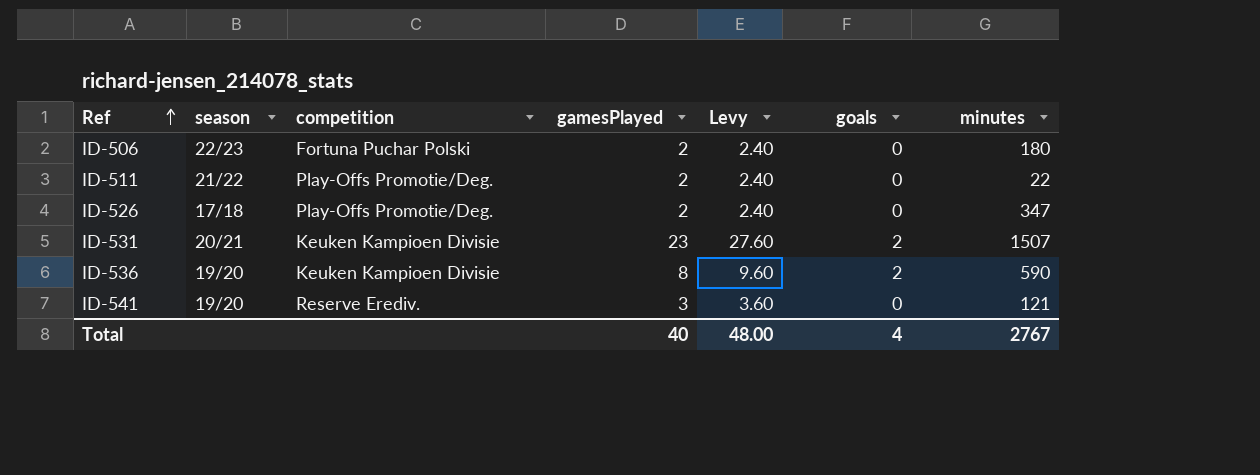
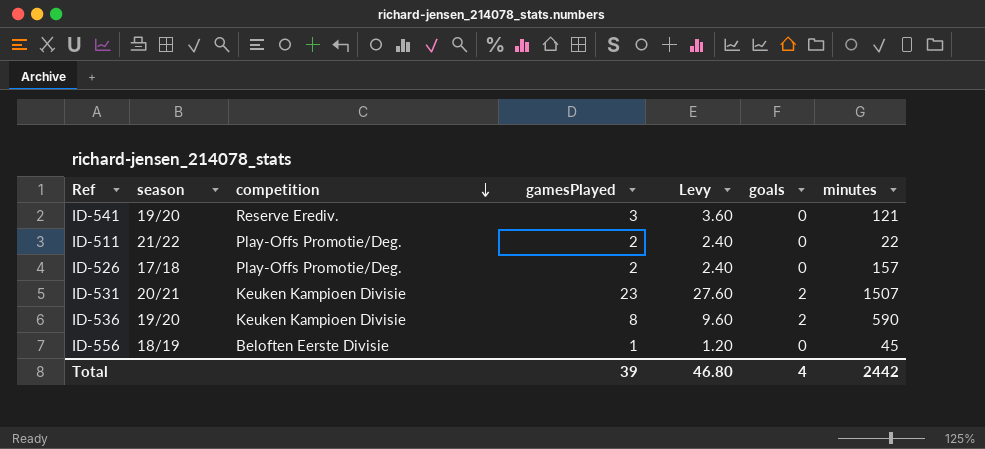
row order: Ref ascending -> competition descending
row ID-506: 22/23 | Fortuna Puchar Polski | 2 | 2.40 | 0 | 180 -> none
ID-526 | minutes: 347 -> 157
row ID-556: none -> 18/19 | Beloften Eerste Divisie | 1 | 1.20 | 0 | 45
Total | gamesPlayed: 40 -> 39
Total | Levy: 48.00 -> 46.80
Total | minutes: 2767 -> 2442

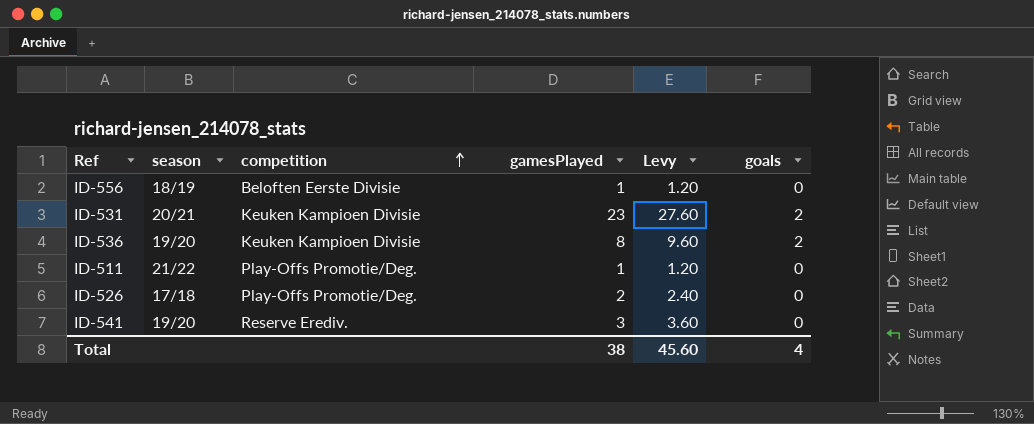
row order: competition descending -> competition ascending
column minutes | position: 7 -> none
ID-511 | gamesPlayed: 2 -> 1
ID-511 | Levy: 2.40 -> 1.20
Total | gamesPlayed: 39 -> 38
Total | Levy: 46.80 -> 45.60

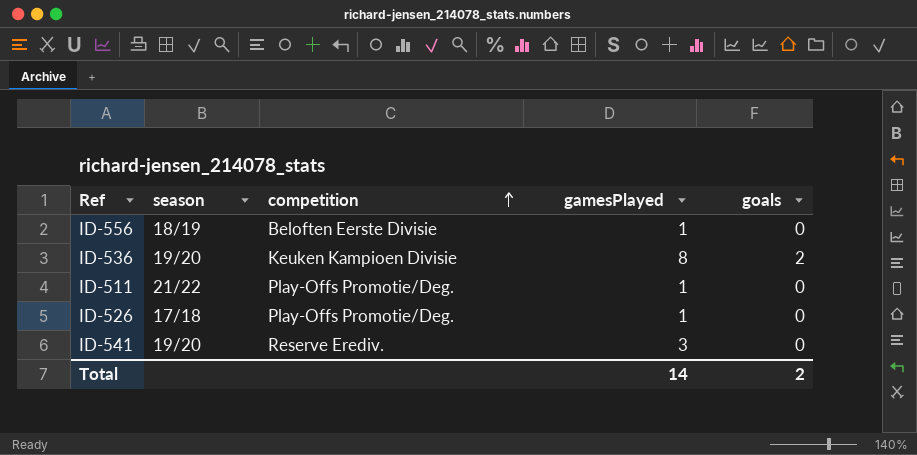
column Levy | formula: [gamesPlayed] * 1.2 -> none
row ID-531: 20/21 | Keuken Kampioen Divisie | 23 | 27.60 | 2 -> none
ID-526 | gamesPlayed: 2 -> 1
Total | gamesPlayed: 38 -> 14
Total | goals: 4 -> 2

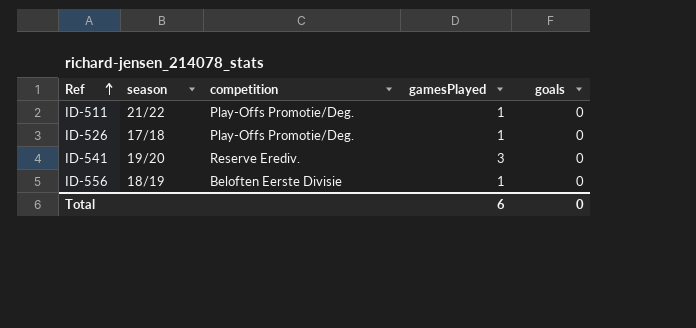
row order: competition ascending -> Ref ascending
row ID-536: 19/20 | Keuken Kampioen Divisie | 8 | 2 -> none
Total | gamesPlayed: 14 -> 6
Total | goals: 2 -> 0

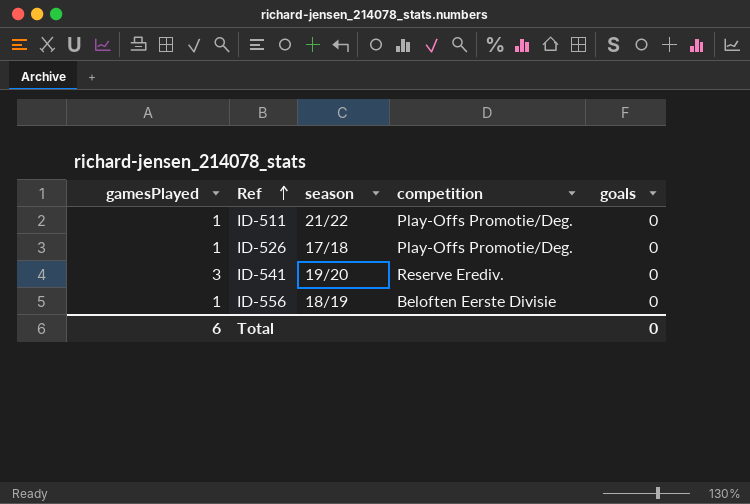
column gamesPlayed | position: 4 -> 1

